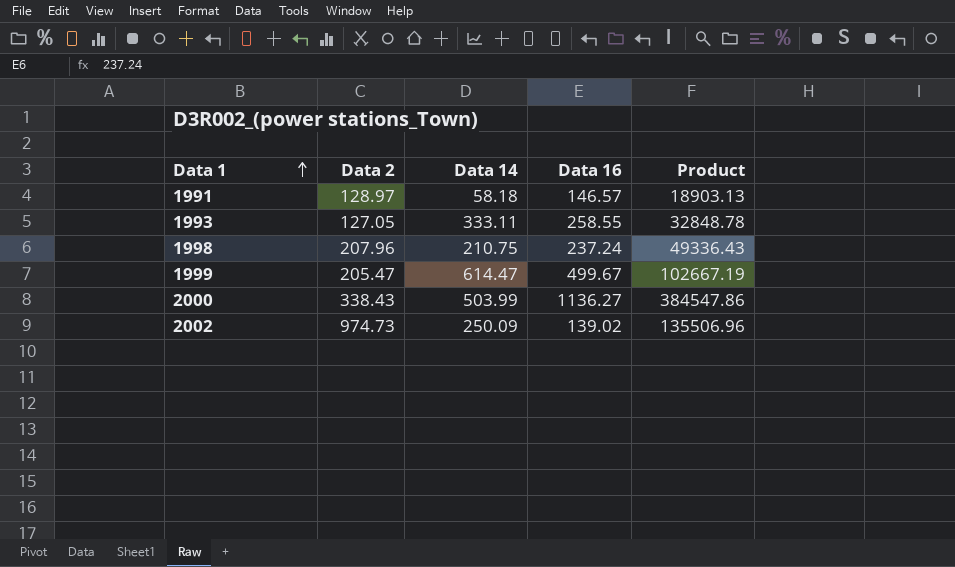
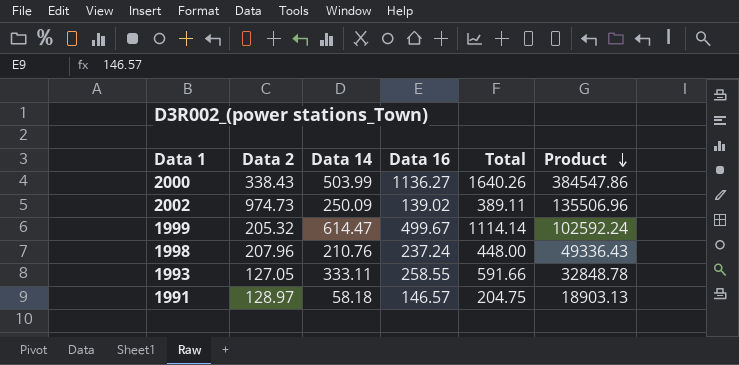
row order: Data 1 ascending -> Product descending
column Total | formula: none -> [Data 14] + [Data 16]
1999 | Data 2: 205.47 -> 205.32
1999 | Product: 102667.19 -> 102592.24
1998 | Data 14: 210.75 -> 210.76

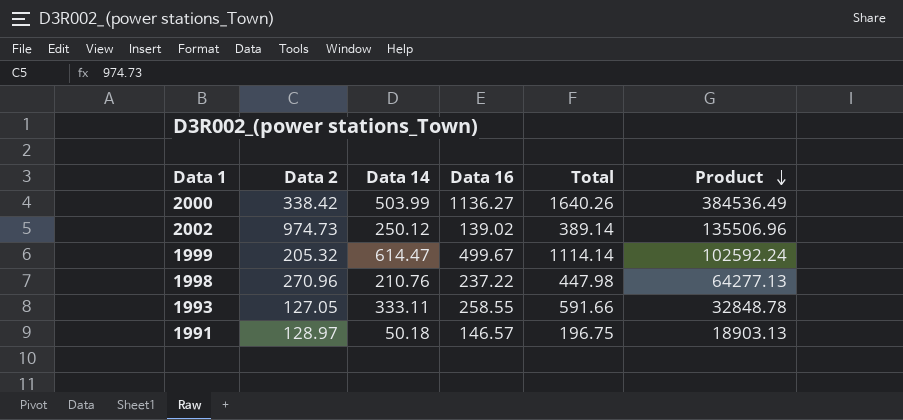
2000 | Data 2: 338.43 -> 338.42
2000 | Product: 384547.86 -> 384536.49
2002 | Data 14: 250.09 -> 250.12
2002 | Total: 389.11 -> 389.14
1998 | Data 2: 207.96 -> 270.96
1998 | Data 16: 237.24 -> 237.22
1998 | Total: 448.00 -> 447.98
1998 | Product: 49336.43 -> 64277.13
1991 | Data 14: 58.18 -> 50.18
1991 | Total: 204.75 -> 196.75

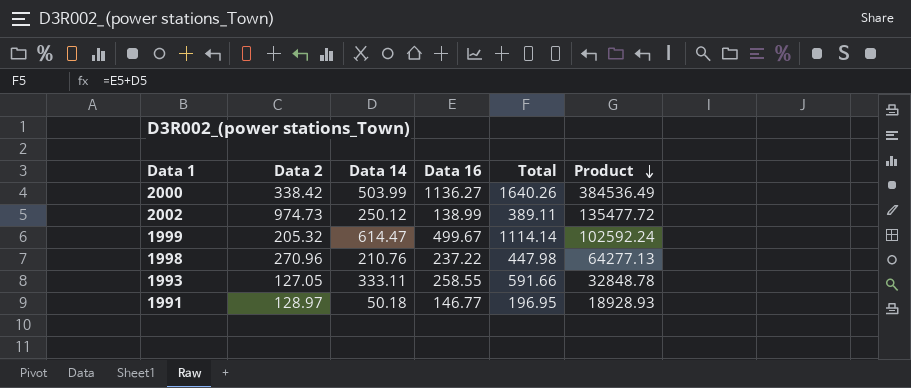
2002 | Data 16: 139.02 -> 138.99
2002 | Total: 389.14 -> 389.11
2002 | Product: 135506.96 -> 135477.72
1991 | Data 16: 146.57 -> 146.77
1991 | Total: 196.75 -> 196.95
1991 | Product: 18903.13 -> 18928.93

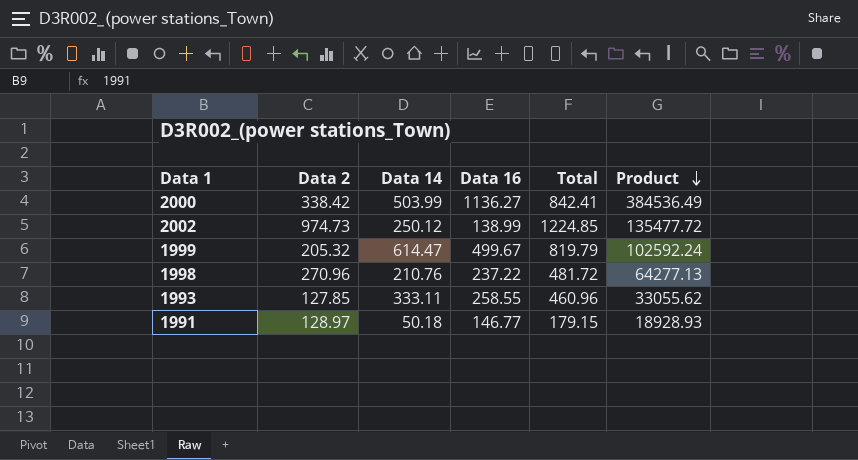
column Total | formula: [Data 14] + [Data 16] -> [Data 2] + [Data 14]
1993 | Data 2: 127.05 -> 127.85
1993 | Product: 32848.78 -> 33055.62

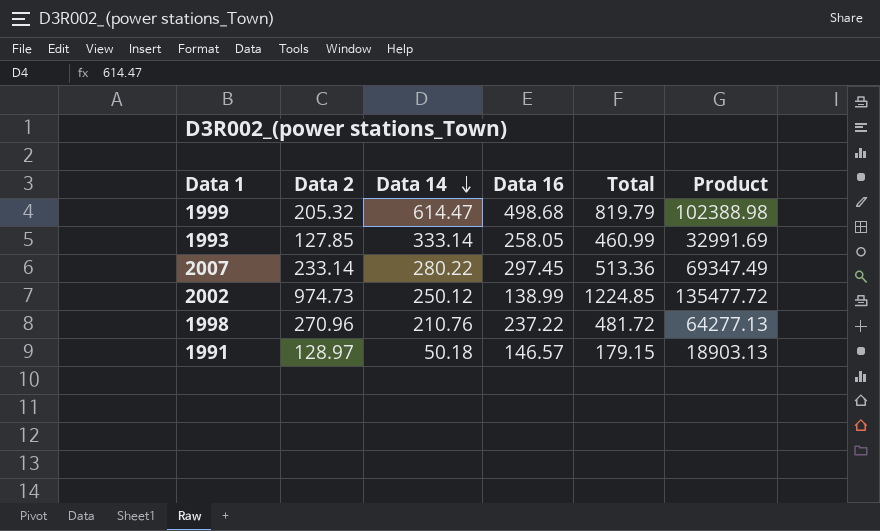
row order: Product descending -> Data 14 descending
row 2000: 338.42 | 503.99 | 1136.27 | 842.41 | 384536.49 -> none
1999 | Data 16: 499.67 -> 498.68
1999 | Product: 102592.24 -> 102388.98
1993 | Data 14: 333.11 -> 333.14
1993 | Data 16: 258.55 -> 258.05
1993 | Total: 460.96 -> 460.99
1993 | Product: 33055.62 -> 32991.69
row 2007: none -> 233.14 | 280.22 | 297.45 | 513.36 | 69347.49
1991 | Data 16: 146.77 -> 146.57
1991 | Product: 18928.93 -> 18903.13

